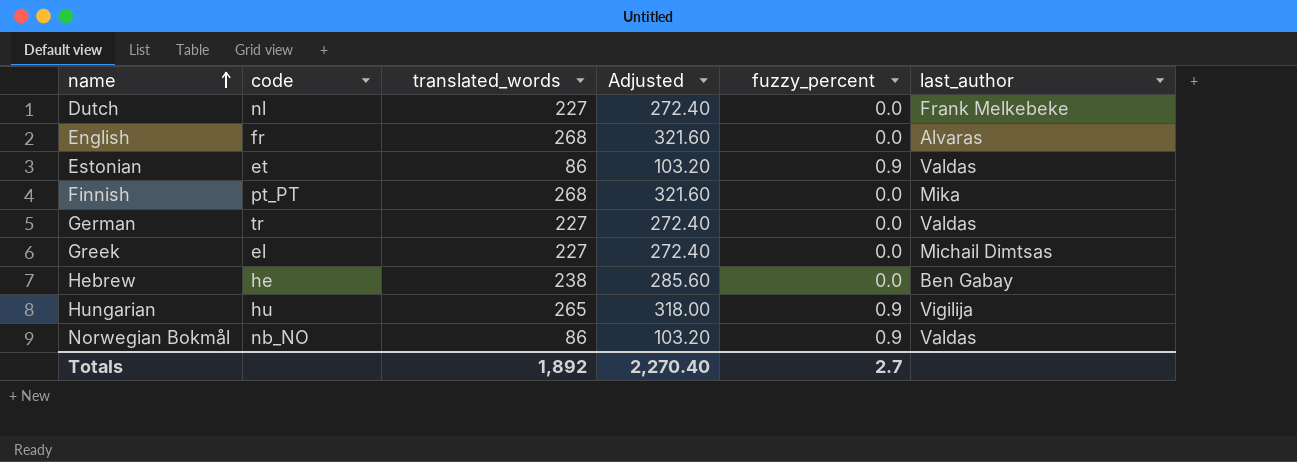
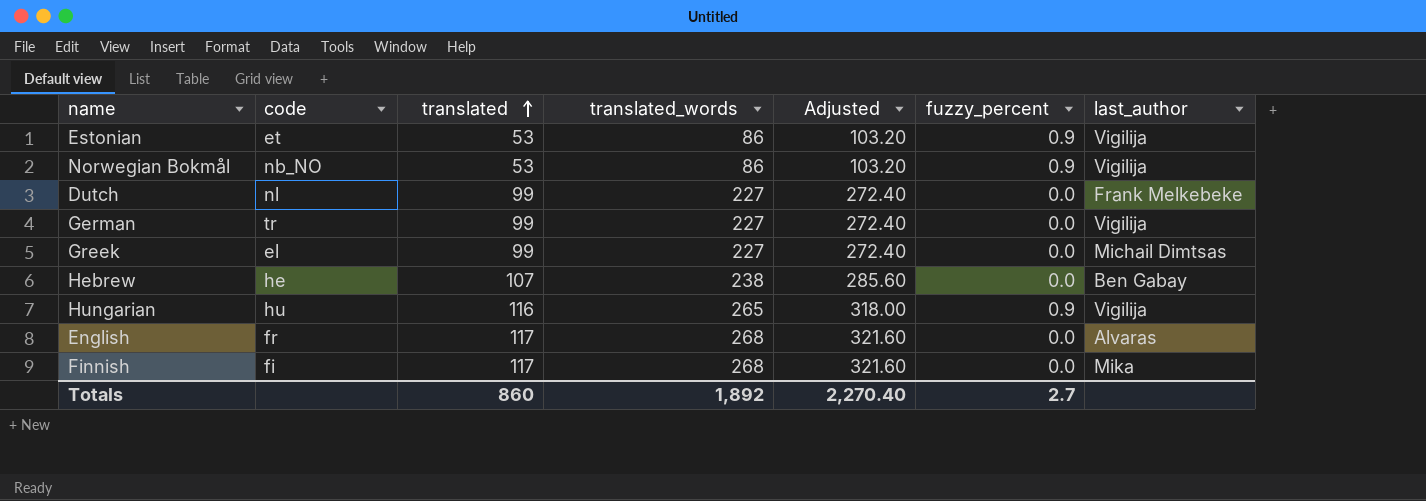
row order: name ascending -> translated ascending
column translated | position: none -> 3
Estonian | last_author: Valdas -> Vigilija
Norwegian Bokmål | last_author: Valdas -> Vigilija
German | last_author: Valdas -> Vigilija
Finnish | code: pt_PT -> fi

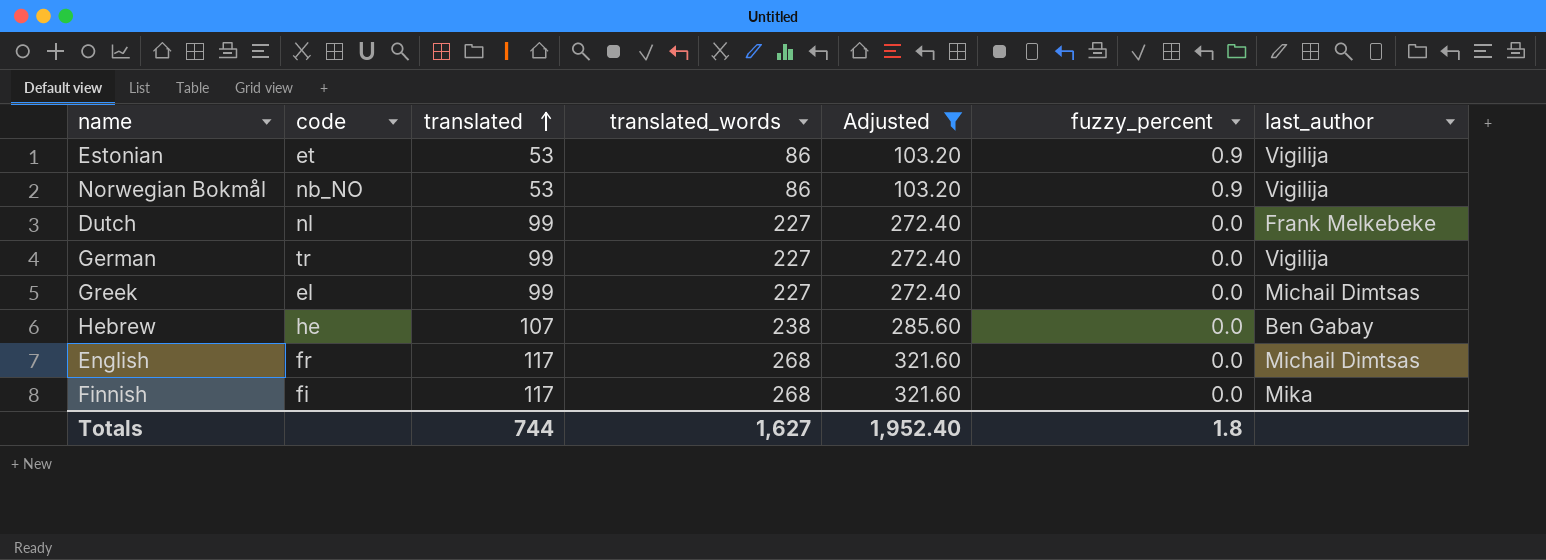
filter: none -> Adjusted != 318.00
English | last_author: Alvaras -> Michail Dimtsas
Totals | translated: 860 -> 744
Totals | translated_words: 1,892 -> 1,627
Totals | Adjusted: 2,270.40 -> 1,952.40
Totals | fuzzy_percent: 2.7 -> 1.8

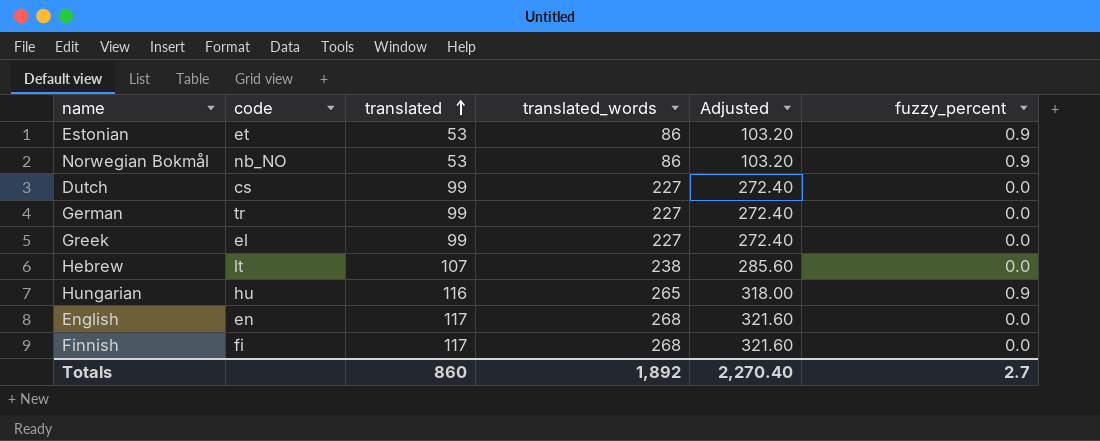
filter: Adjusted != 318.00 -> none
column last_author | position: 7 -> none
Dutch | code: nl -> cs
Hebrew | code: he -> lt
English | code: fr -> en
Totals | translated: 744 -> 860
Totals | translated_words: 1,627 -> 1,892
Totals | Adjusted: 1,952.40 -> 2,270.40
Totals | fuzzy_percent: 1.8 -> 2.7

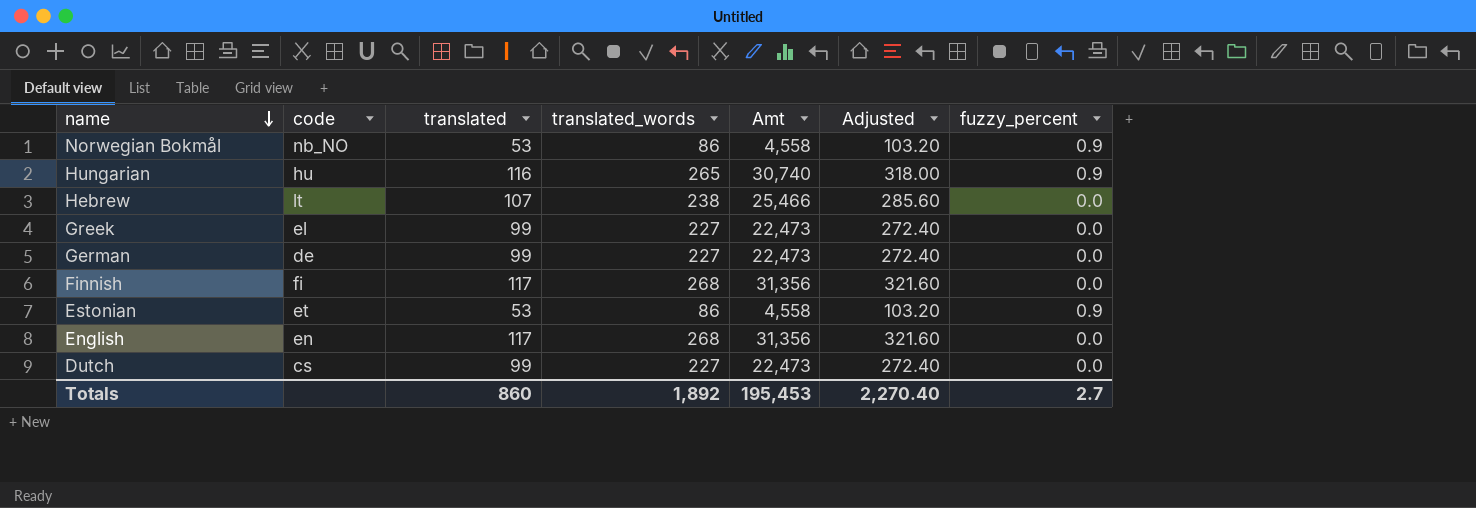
row order: translated ascending -> name descending
column Amt | formula: none -> [translated] * [translated_words]
German | code: tr -> de

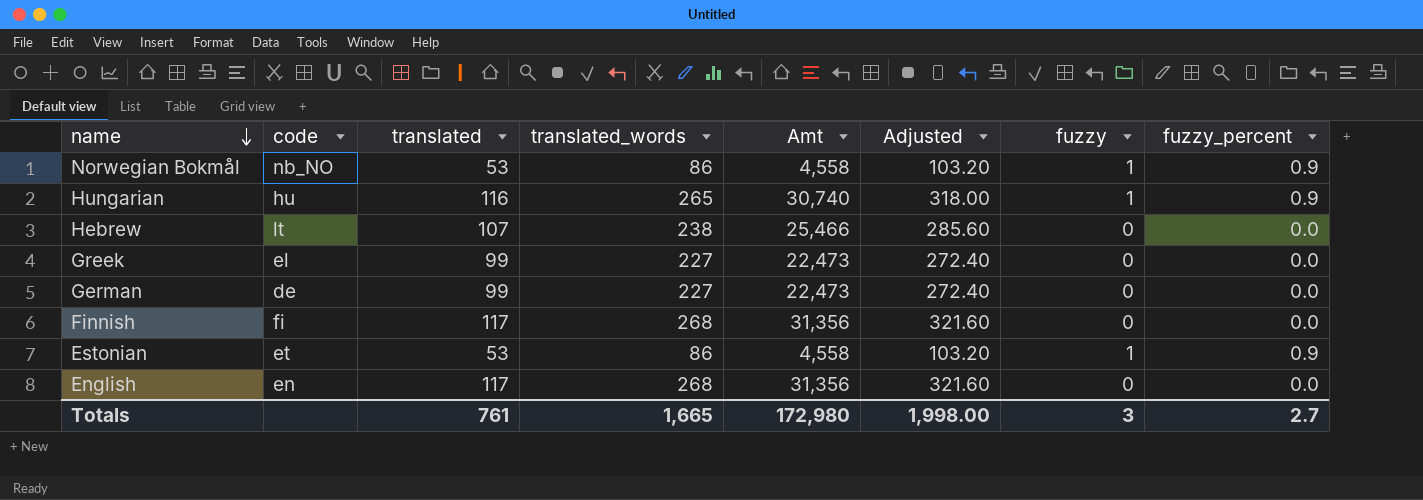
column fuzzy | position: none -> 7
row Dutch: cs | 99 | 227 | 22,473 | 272.40 | 0.0 -> none
Totals | translated: 860 -> 761
Totals | translated_words: 1,892 -> 1,665
Totals | Amt: 195,453 -> 172,980
Totals | Adjusted: 2,270.40 -> 1,998.00

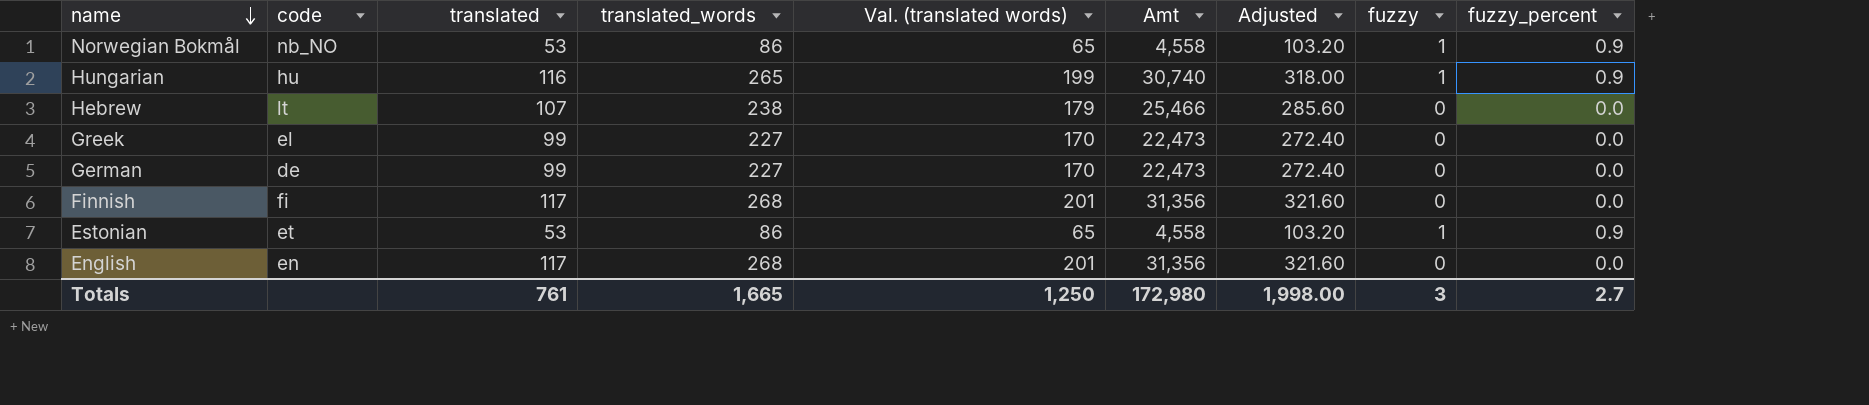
column Val. (translated words) | formula: none -> [translated_words] * 0.75

